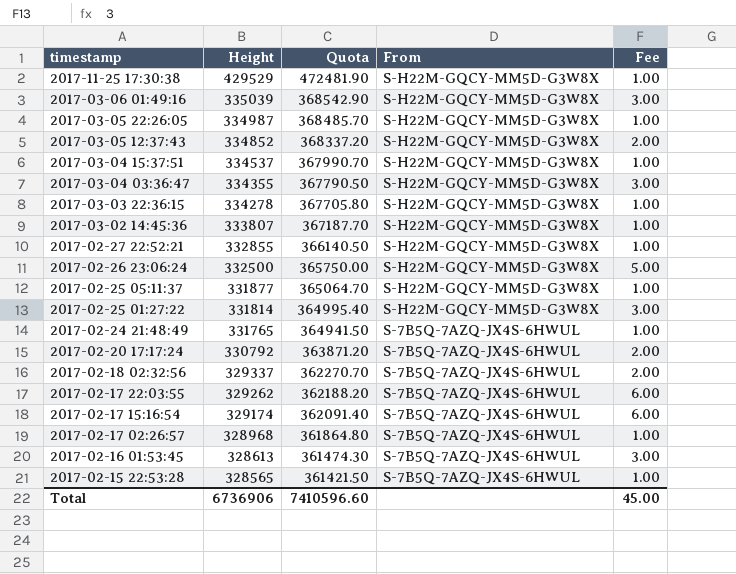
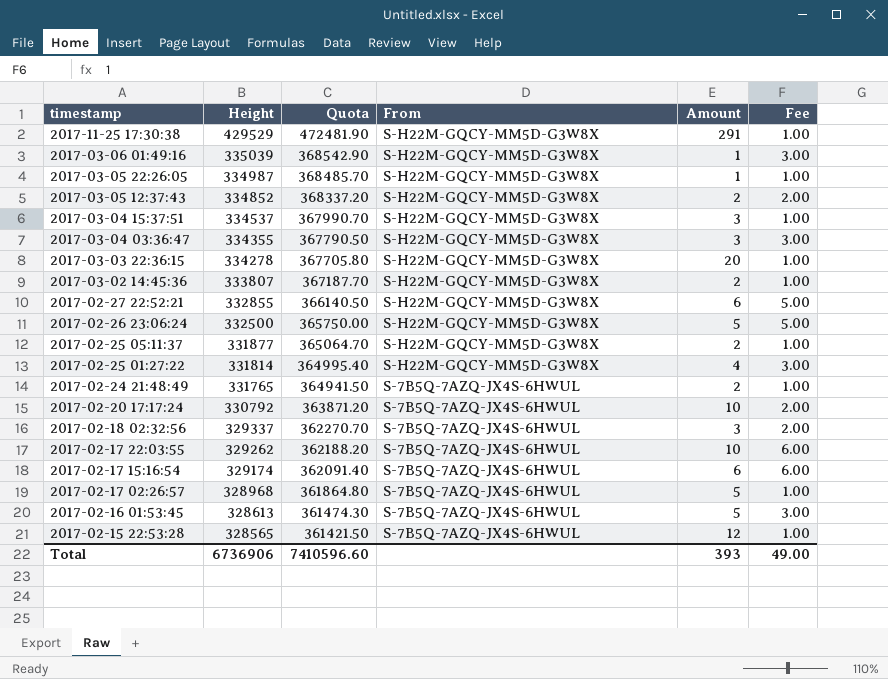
column Amount | position: none -> 5
2017-02-27 22:52:21 | Fee: 1.00 -> 5.00
Total | Fee: 45.00 -> 49.00

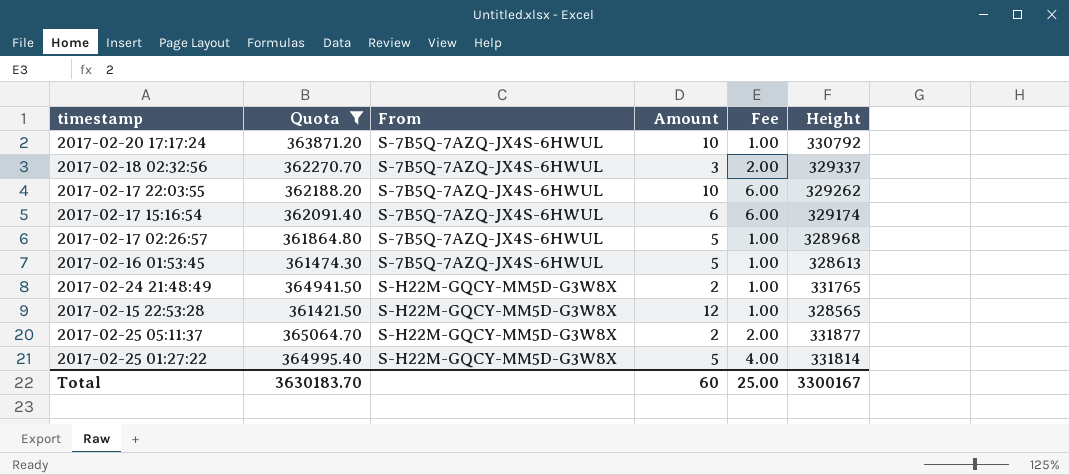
filter: none -> Quota <= 365064.70
row order: timestamp descending -> From ascending
column Height | position: 2 -> 6
2017-02-20 17:17:24 | Fee: 2.00 -> 1.00
2017-02-16 01:53:45 | Fee: 3.00 -> 1.00
2017-02-24 21:48:49 | From: S-7B5Q-7AZQ-JX4S-6HWUL -> S-H22M-GQCY-MM5D-G3W8X
2017-02-15 22:53:28 | From: S-7B5Q-7AZQ-JX4S-6HWUL -> S-H22M-GQCY-MM5D-G3W8X
2017-02-25 05:11:37 | Fee: 1.00 -> 2.00
2017-02-25 01:27:22 | Amount: 4 -> 5
2017-02-25 01:27:22 | Fee: 3.00 -> 4.00
Total | Quota: 7410596.60 -> 3630183.70
Total | Amount: 393 -> 60
Total | Fee: 49.00 -> 25.00
Total | Height: 6736906 -> 3300167

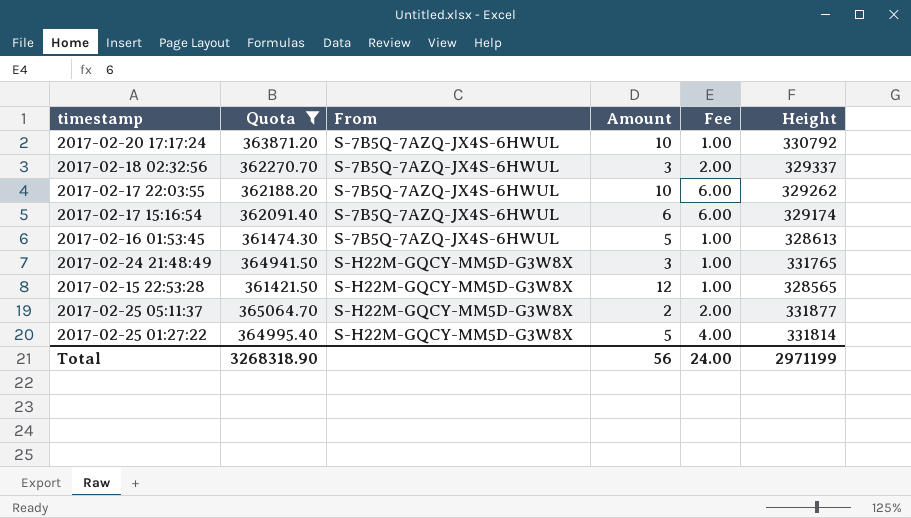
row 2017-02-17 02:26:57: 361864.80 | S-7B5Q-7AZQ-JX4S-6HWUL | 5 | 1.00 | 328968 -> none
2017-02-24 21:48:49 | Amount: 2 -> 3
Total | Quota: 3630183.70 -> 3268318.90
Total | Amount: 60 -> 56
Total | Fee: 25.00 -> 24.00
Total | Height: 3300167 -> 2971199

